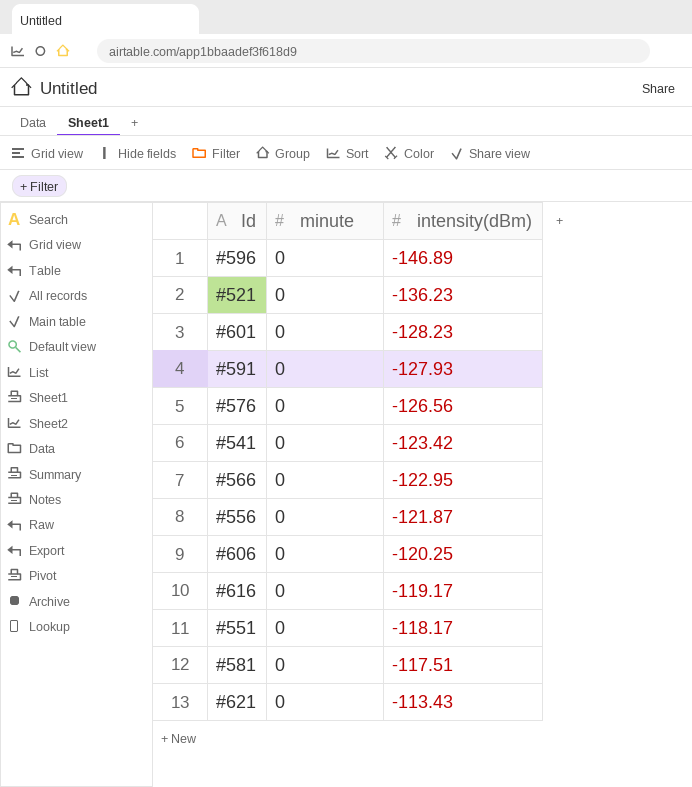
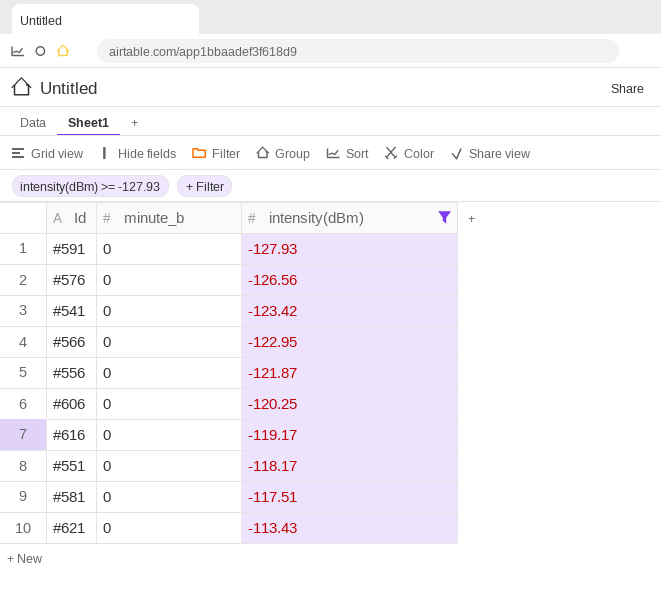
filter: none -> intensity(dBm) >= -127.93
column name: minute -> minute_b

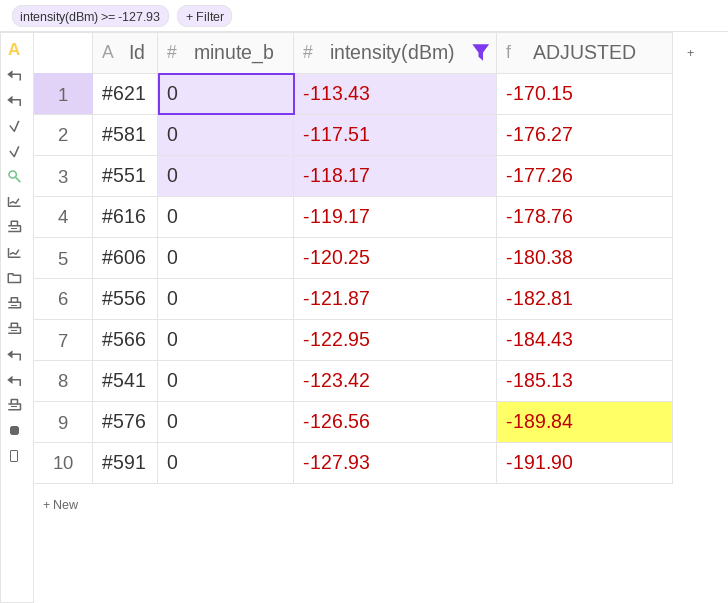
row order: intensity(dBm) ascending -> intensity(dBm) descending
column ADJUSTED | formula: none -> [intensity(dBm)] * 1.5

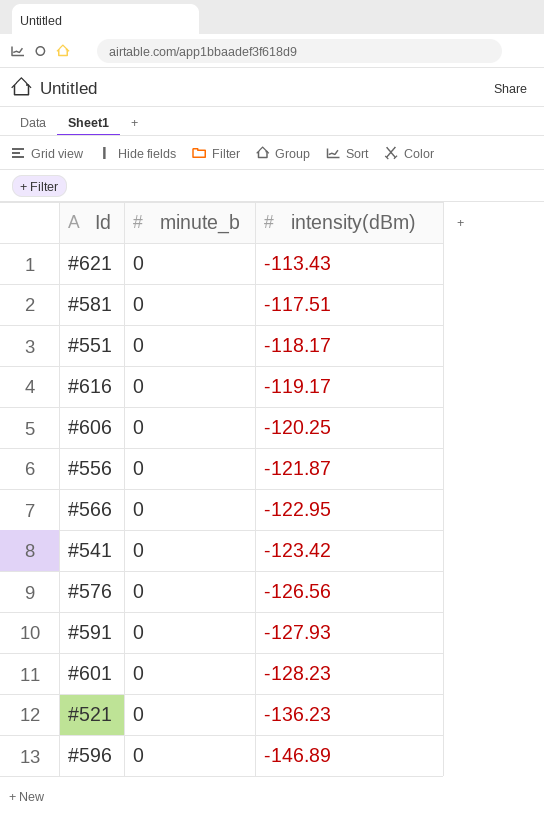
filter: intensity(dBm) >= -127.93 -> none
column ADJUSTED | formula: [intensity(dBm)] * 1.5 -> none

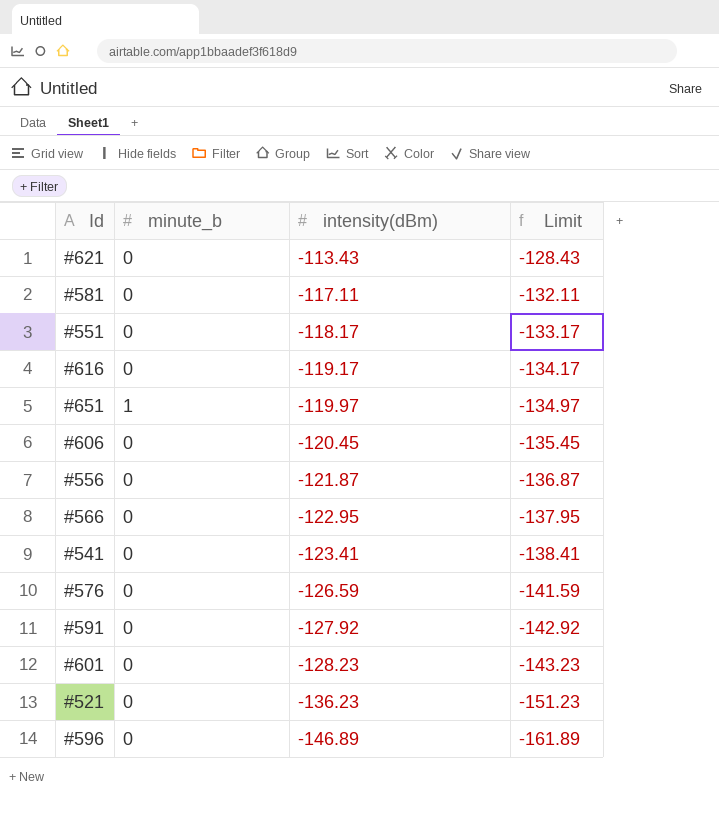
column Limit | formula: none -> [intensity(dBm)] - 15
#581 | intensity(dBm): -117.51 -> -117.11
row #651: none -> 1 | -119.97 | -134.97
#606 | intensity(dBm): -120.25 -> -120.45
#541 | intensity(dBm): -123.42 -> -123.41
#576 | intensity(dBm): -126.56 -> -126.59
#591 | intensity(dBm): -127.93 -> -127.92

